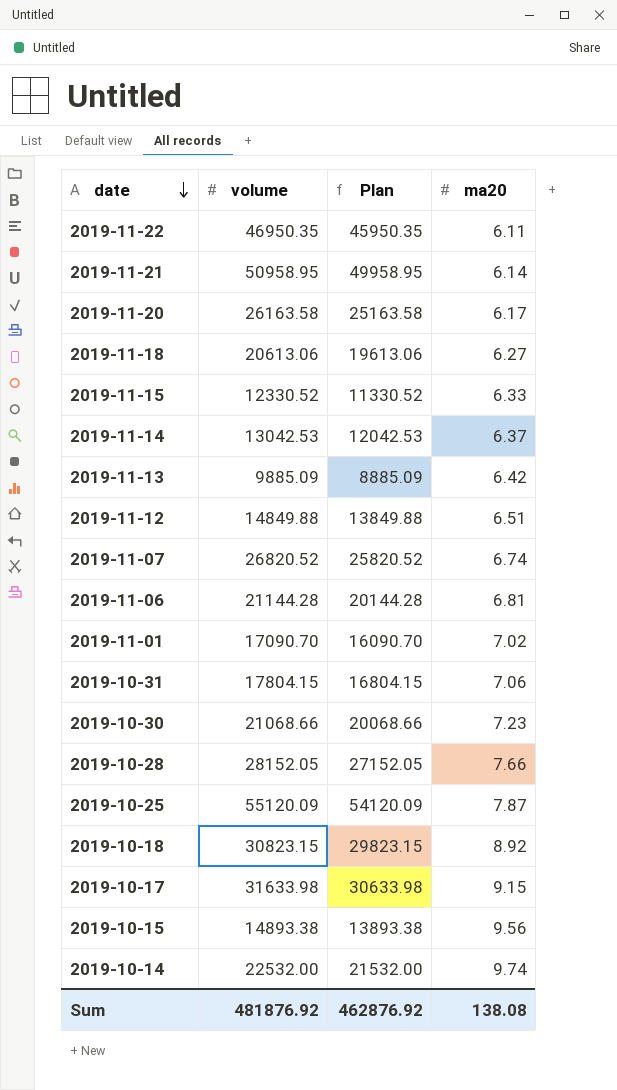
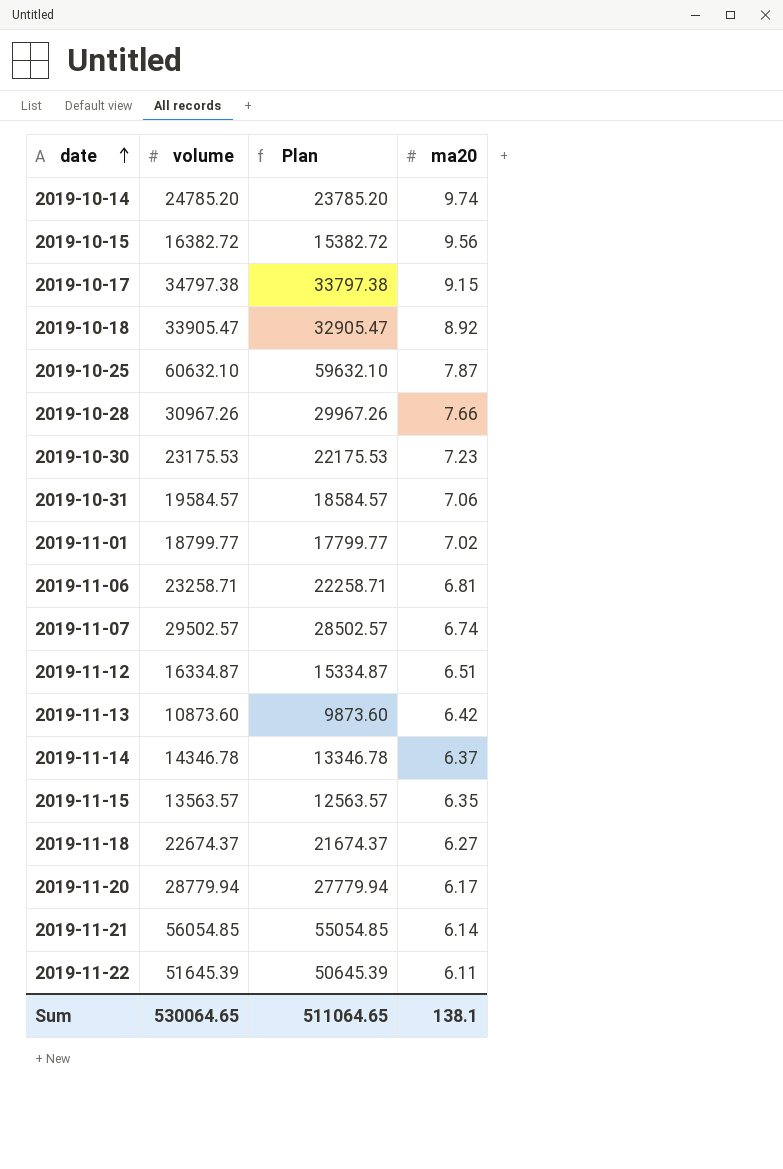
row order: date descending -> date ascending
2019-10-14 | volume: 22532.00 -> 24785.20
2019-10-14 | Plan: 21532.00 -> 23785.20
2019-10-15 | volume: 14893.38 -> 16382.72
2019-10-15 | Plan: 13893.38 -> 15382.72
2019-10-17 | volume: 31633.98 -> 34797.38
2019-10-17 | Plan: 30633.98 -> 33797.38
2019-10-18 | volume: 30823.15 -> 33905.47
2019-10-18 | Plan: 29823.15 -> 32905.47
2019-10-25 | volume: 55120.09 -> 60632.10
2019-10-25 | Plan: 54120.09 -> 59632.10
2019-10-28 | volume: 28152.05 -> 30967.26
2019-10-28 | Plan: 27152.05 -> 29967.26
2019-10-30 | volume: 21068.66 -> 23175.53
2019-10-30 | Plan: 20068.66 -> 22175.53
2019-10-31 | volume: 17804.15 -> 19584.57
2019-10-31 | Plan: 16804.15 -> 18584.57
2019-11-01 | volume: 17090.70 -> 18799.77
2019-11-01 | Plan: 16090.70 -> 17799.77
2019-11-06 | volume: 21144.28 -> 23258.71
2019-11-06 | Plan: 20144.28 -> 22258.71
2019-11-07 | volume: 26820.52 -> 29502.57
2019-11-07 | Plan: 25820.52 -> 28502.57
2019-11-12 | volume: 14849.88 -> 16334.87
2019-11-12 | Plan: 13849.88 -> 15334.87
2019-11-13 | volume: 9885.09 -> 10873.60
2019-11-13 | Plan: 8885.09 -> 9873.60
2019-11-14 | volume: 13042.53 -> 14346.78
2019-11-14 | Plan: 12042.53 -> 13346.78
2019-11-15 | volume: 12330.52 -> 13563.57
2019-11-15 | Plan: 11330.52 -> 12563.57
2019-11-15 | ma20: 6.33 -> 6.35
2019-11-18 | volume: 20613.06 -> 22674.37
2019-11-18 | Plan: 19613.06 -> 21674.37
2019-11-20 | volume: 26163.58 -> 28779.94
2019-11-20 | Plan: 25163.58 -> 27779.94
2019-11-21 | volume: 50958.95 -> 56054.85
2019-11-21 | Plan: 49958.95 -> 55054.85
2019-11-22 | volume: 46950.35 -> 51645.39
2019-11-22 | Plan: 45950.35 -> 50645.39
Sum | volume: 481876.92 -> 530064.65
Sum | Plan: 462876.92 -> 511064.65
Sum | ma20: 138.08 -> 138.1

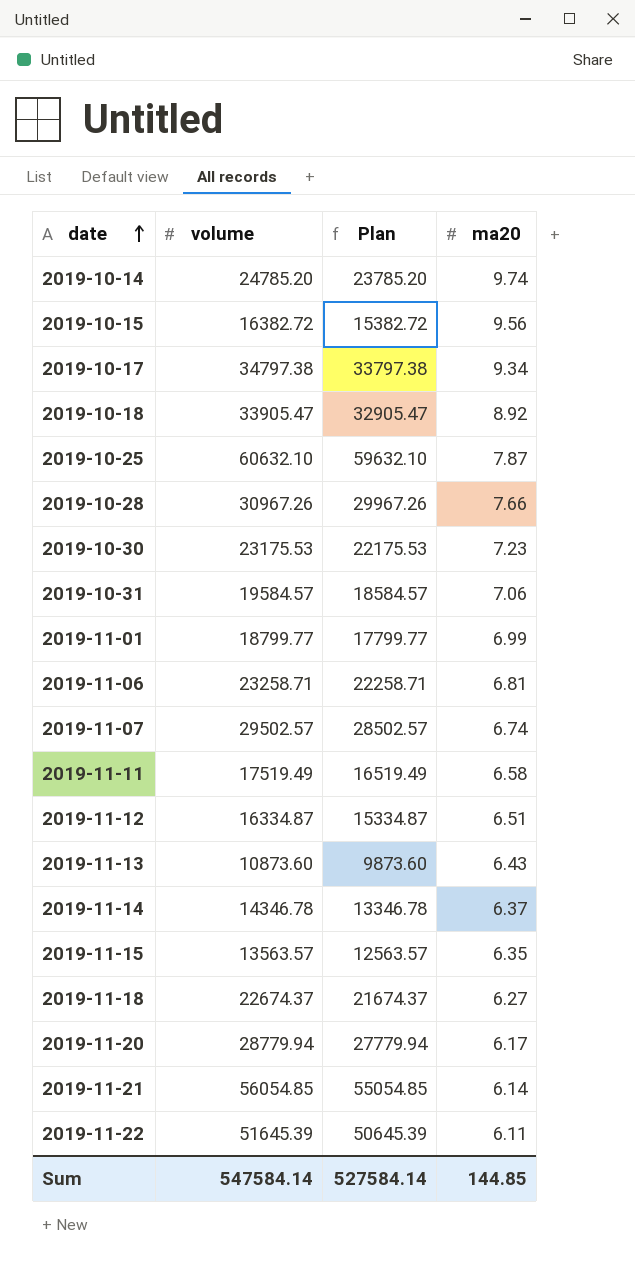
2019-10-17 | ma20: 9.15 -> 9.34
2019-11-01 | ma20: 7.02 -> 6.99
row 2019-11-11: none -> 17519.49 | 16519.49 | 6.58
2019-11-13 | ma20: 6.42 -> 6.43
Sum | volume: 530064.65 -> 547584.14
Sum | Plan: 511064.65 -> 527584.14
Sum | ma20: 138.1 -> 144.85

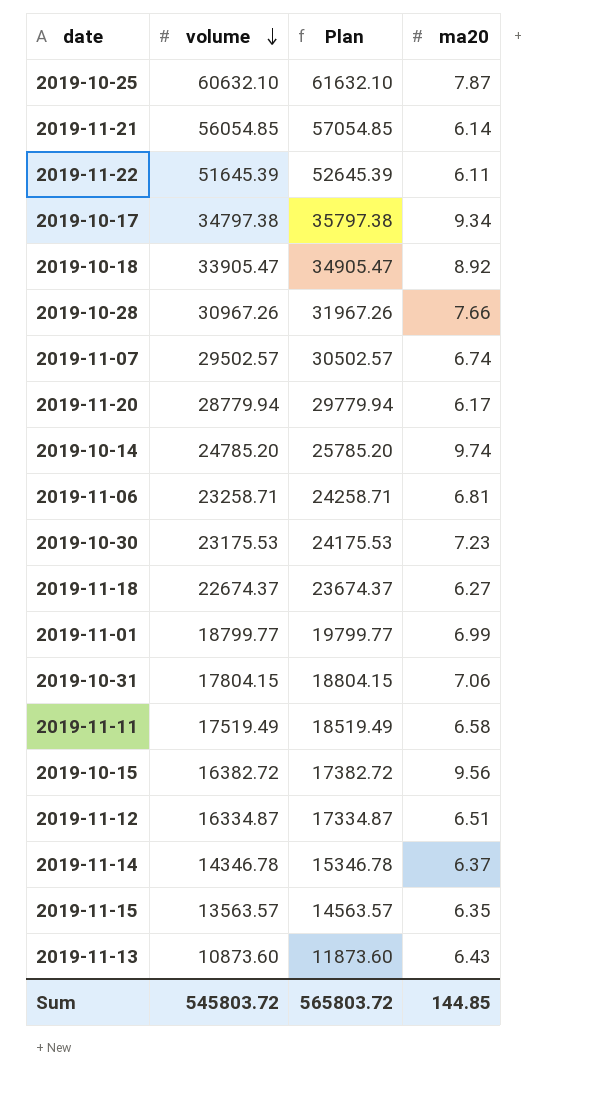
row order: date ascending -> volume descending
column Plan | formula: [volume] - 1000 -> [volume] + 1000
2019-10-31 | volume: 19584.57 -> 17804.15
Sum | volume: 547584.14 -> 545803.72
Sum | Plan: 527584.14 -> 565803.72

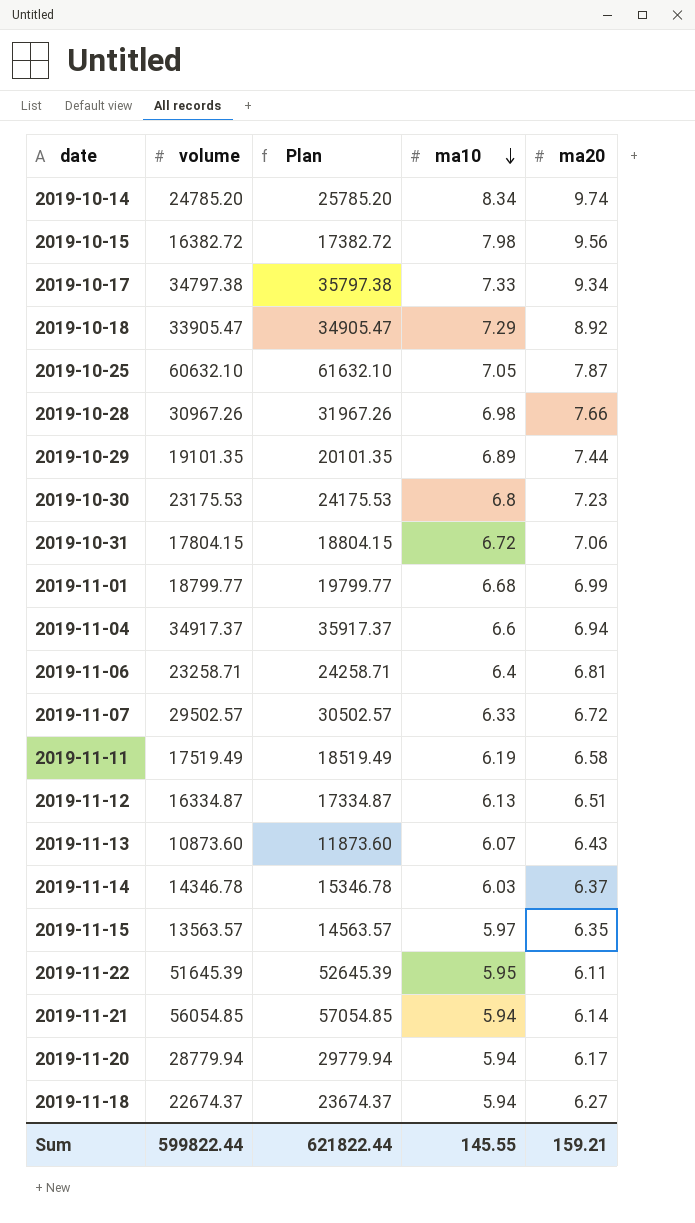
row order: volume descending -> ma10 descending
column ma10 | position: none -> 4
row 2019-10-29: none -> 19101.35 | 20101.35 | 6.89 | 7.44
row 2019-11-04: none -> 34917.37 | 35917.37 | 6.6 | 6.94
2019-11-07 | ma20: 6.74 -> 6.72
Sum | volume: 545803.72 -> 599822.44
Sum | Plan: 565803.72 -> 621822.44
Sum | ma20: 144.85 -> 159.21

